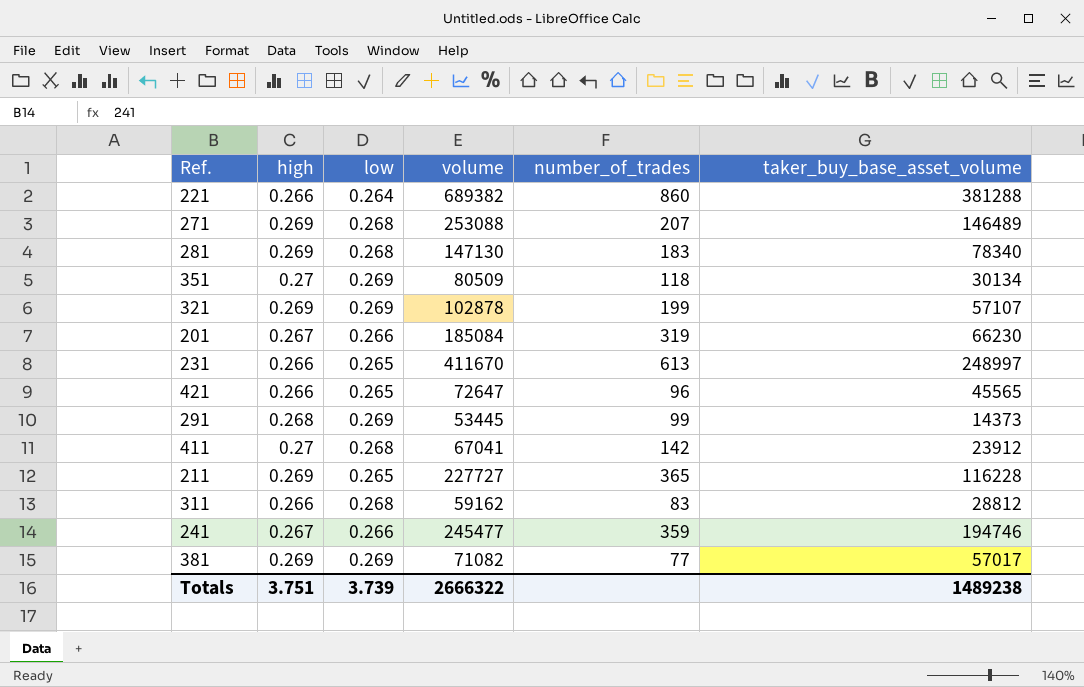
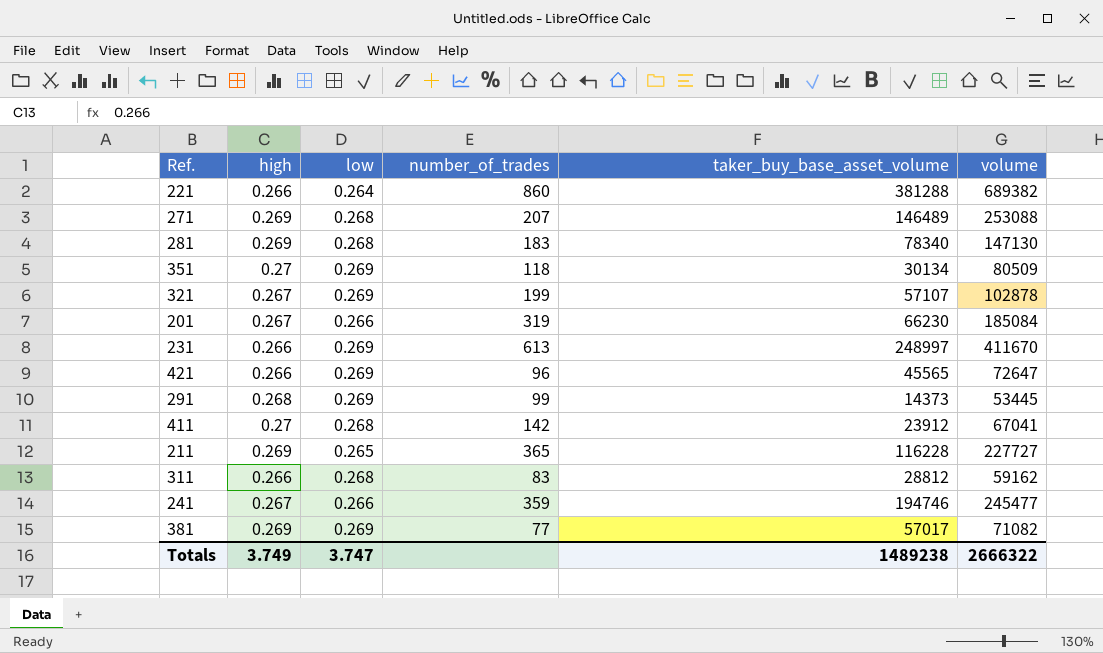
column volume | position: 4 -> 6
321 | high: 0.269 -> 0.267
231 | low: 0.265 -> 0.269
421 | low: 0.265 -> 0.269
Totals | high: 3.751 -> 3.749
Totals | low: 3.739 -> 3.747

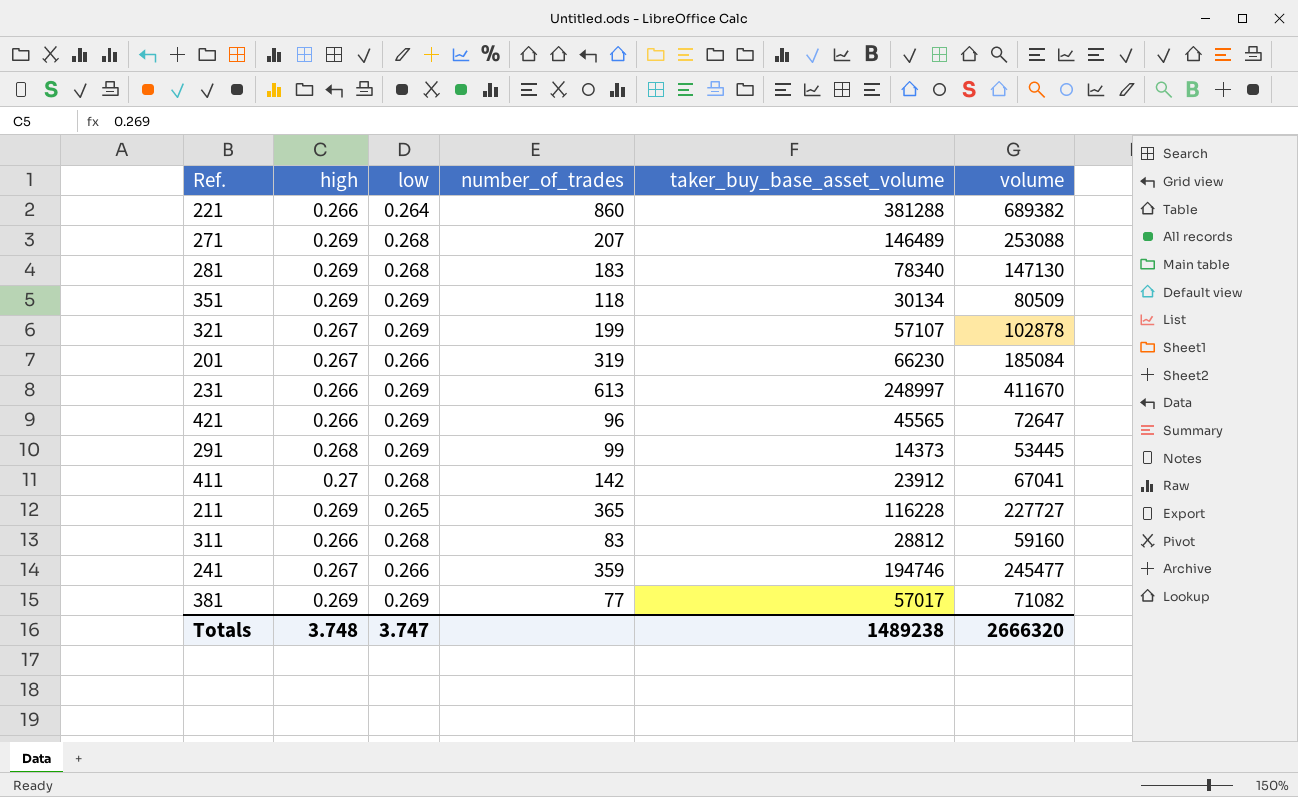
351 | high: 0.27 -> 0.269
311 | volume: 59162 -> 59160
Totals | high: 3.749 -> 3.748
Totals | volume: 2666322 -> 2666320

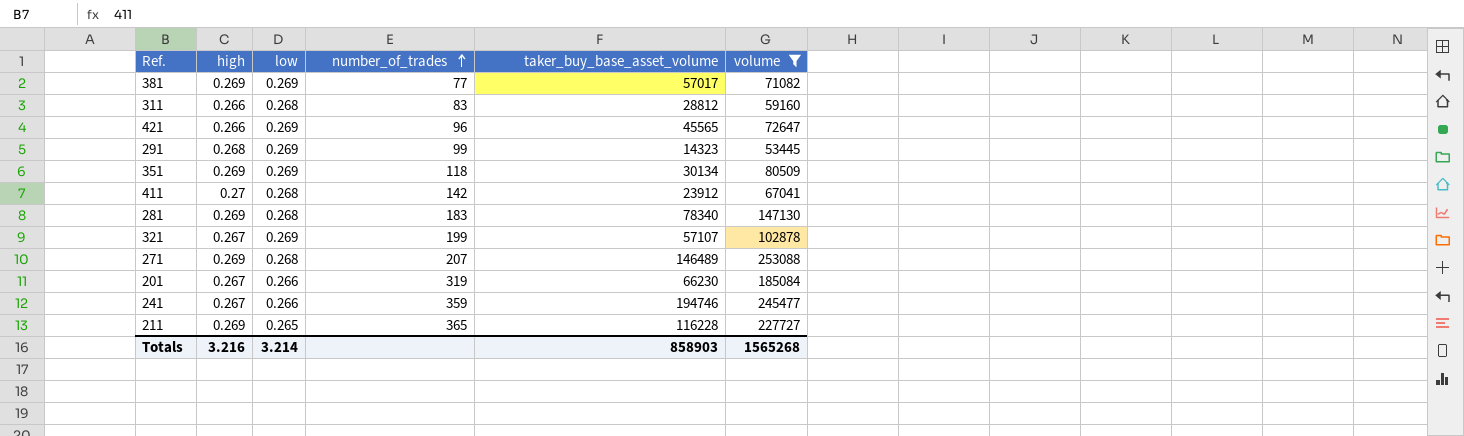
filter: none -> volume <= 253088
row order: none -> number_of_trades ascending
291 | taker_buy_base_asset_volume: 14373 -> 14323
Totals | high: 3.748 -> 3.216
Totals | low: 3.747 -> 3.214
Totals | taker_buy_base_asset_volume: 1489238 -> 858903
Totals | volume: 2666320 -> 1565268

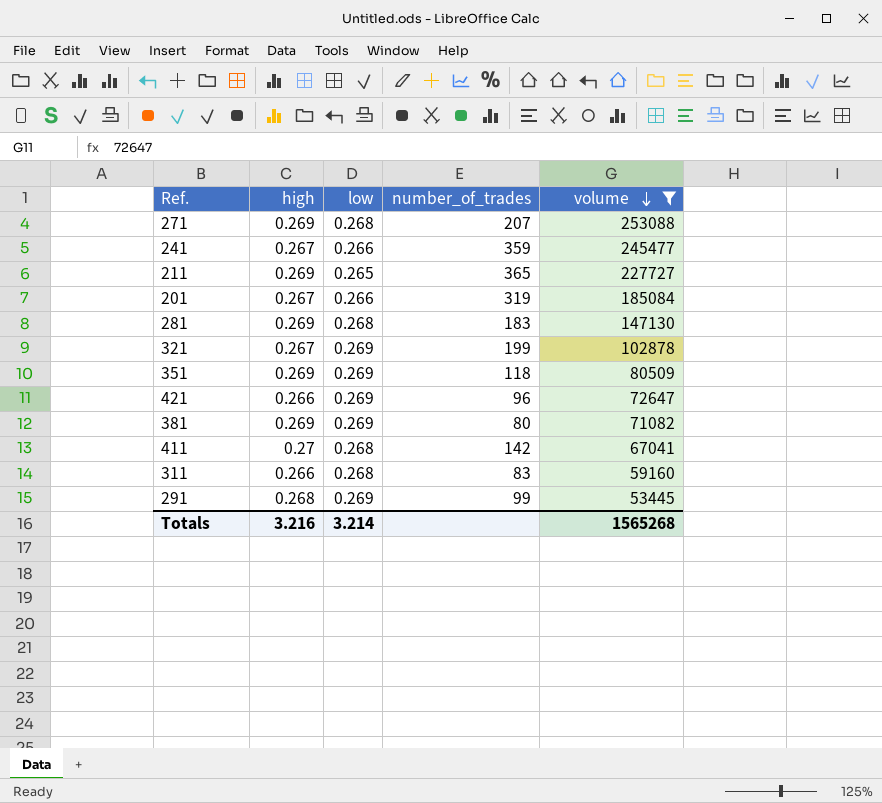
row order: number_of_trades ascending -> volume descending
column taker_buy_base_asset_volume | position: 5 -> none
381 | number_of_trades: 77 -> 80

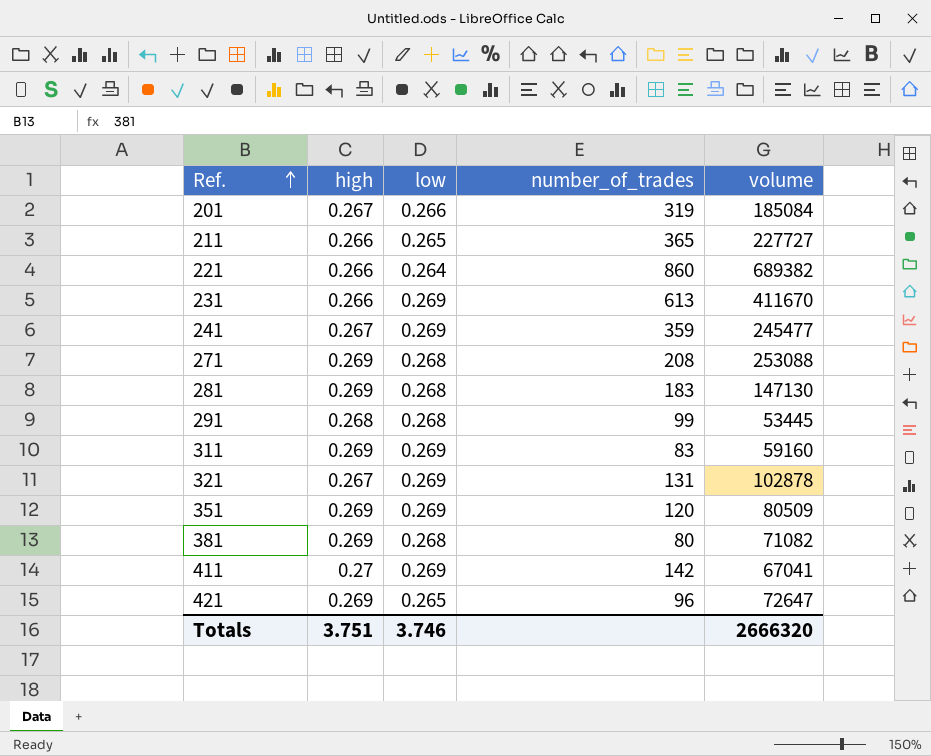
filter: volume <= 253088 -> none
row order: volume descending -> Ref. ascending
211 | high: 0.269 -> 0.266
241 | low: 0.266 -> 0.269
271 | number_of_trades: 207 -> 208
291 | low: 0.269 -> 0.268
311 | high: 0.266 -> 0.269
311 | low: 0.268 -> 0.269
321 | number_of_trades: 199 -> 131
351 | number_of_trades: 118 -> 120
381 | low: 0.269 -> 0.268
411 | low: 0.268 -> 0.269
421 | high: 0.266 -> 0.269
421 | low: 0.269 -> 0.265
Totals | high: 3.216 -> 3.751
Totals | low: 3.214 -> 3.746
Totals | volume: 1565268 -> 2666320

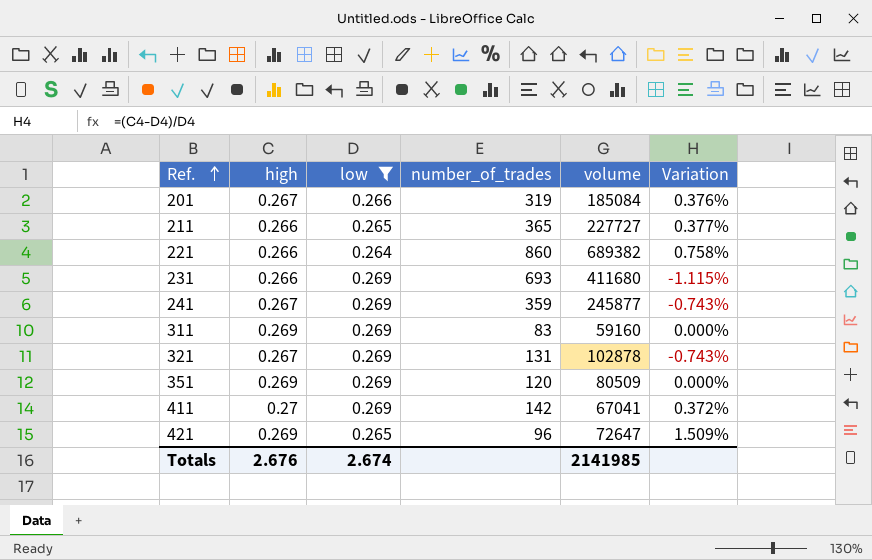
filter: none -> low != 0.268
column Variation | formula: none -> ([high] - [low]) / [low]
231 | number_of_trades: 613 -> 693
231 | volume: 411670 -> 411680
241 | volume: 245477 -> 245877
Totals | high: 3.751 -> 2.676
Totals | low: 3.746 -> 2.674
Totals | volume: 2666320 -> 2141985

